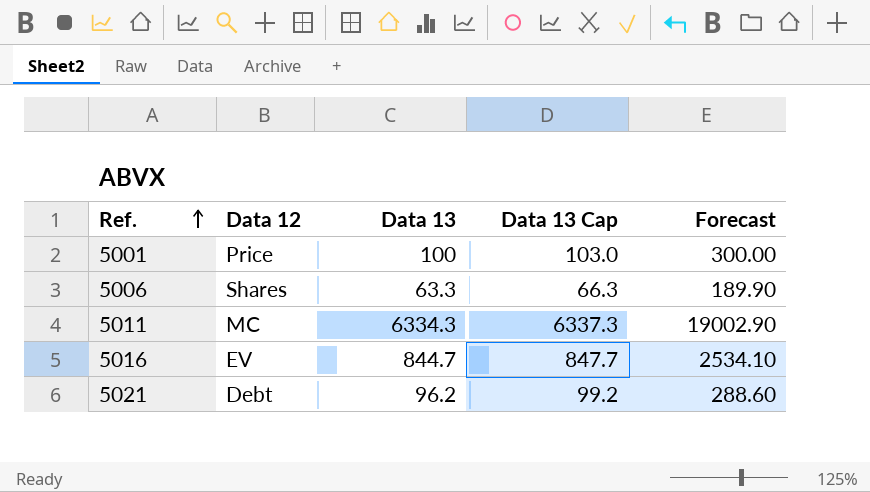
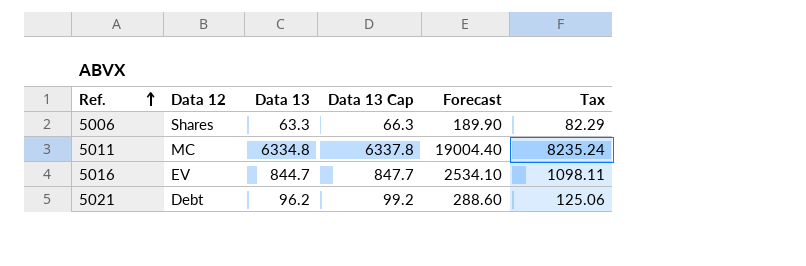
column Tax | formula: none -> [Data 13] * 1.3
row 5001: Price | 100 | 103.0 | 300.00 -> none
5011 | Data 13: 6334.3 -> 6334.8
5011 | Data 13 Cap: 6337.3 -> 6337.8
5011 | Forecast: 19002.90 -> 19004.40

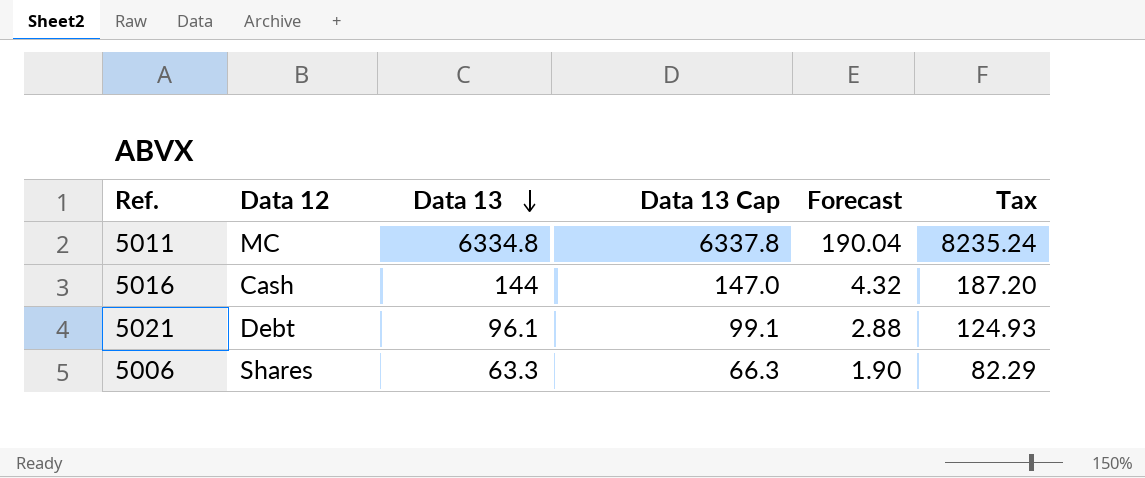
row order: Ref. ascending -> Data 13 descending
column Forecast | formula: [Data 13] * 3 -> [Data 13] * 0.03
5016 | Data 12: EV -> Cash
5016 | Data 13: 844.7 -> 144
5016 | Data 13 Cap: 847.7 -> 147.0
5016 | Tax: 1098.11 -> 187.20
5021 | Data 13: 96.2 -> 96.1
5021 | Data 13 Cap: 99.2 -> 99.1
5021 | Tax: 125.06 -> 124.93

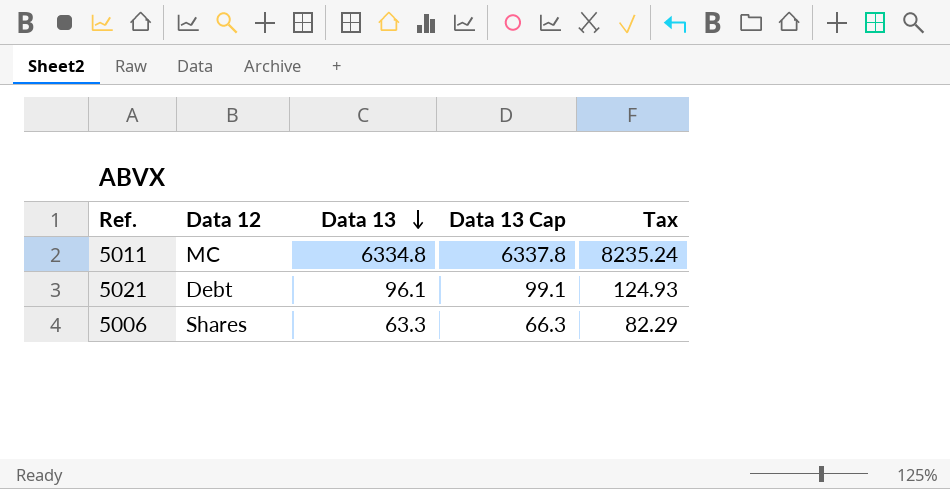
column Forecast | formula: [Data 13] * 0.03 -> none
row 5016: Cash | 144 | 147.0 | 4.32 | 187.20 -> none

